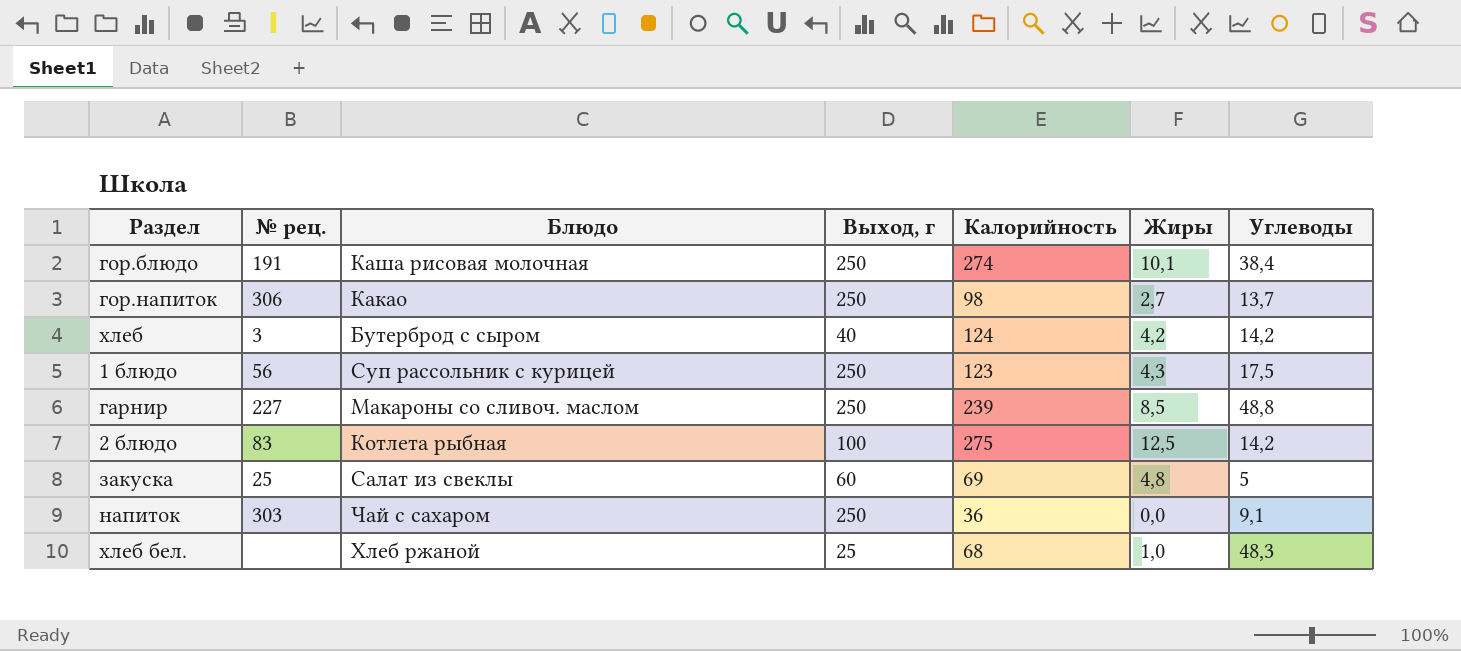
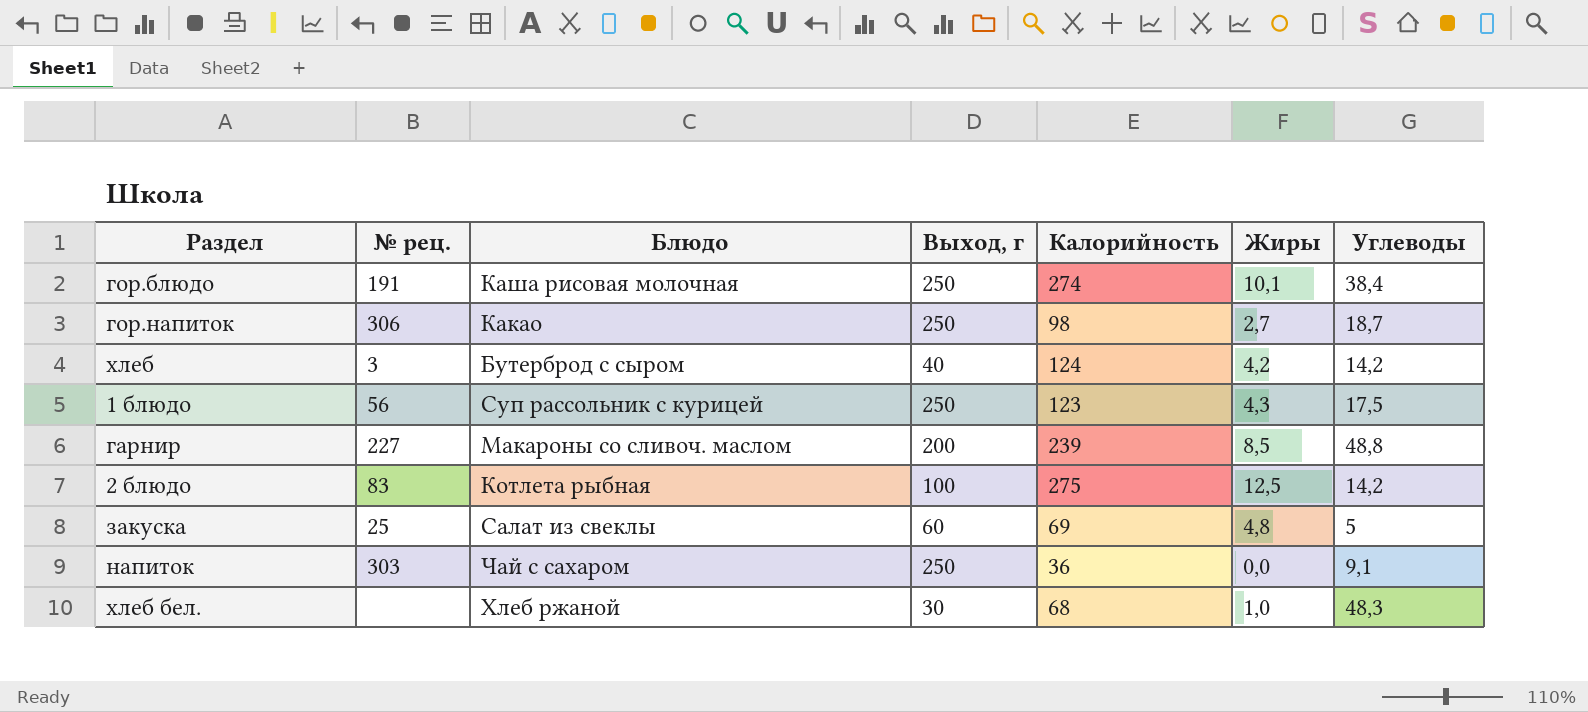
гор.напиток | Углеводы: 13,7 -> 18,7
гарнир | Выход, г: 250 -> 200
хлеб бел. | Выход, г: 25 -> 30

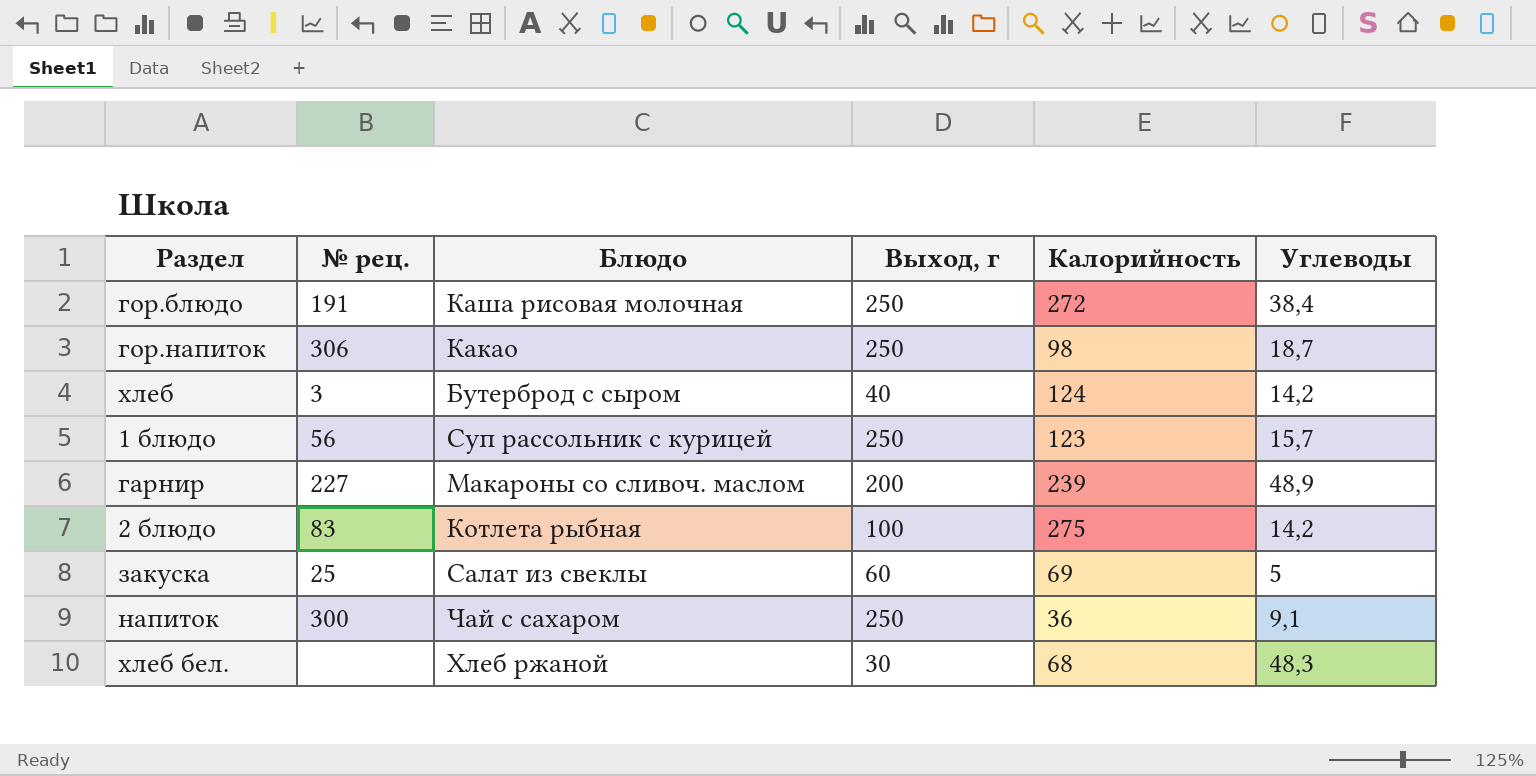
column Жиры | position: 6 -> none
гор.блюдо | Калорийность: 274 -> 272
1 блюдо | Углеводы: 17,5 -> 15,7
гарнир | Углеводы: 48,8 -> 48,9
напиток | № рец.: 303 -> 300

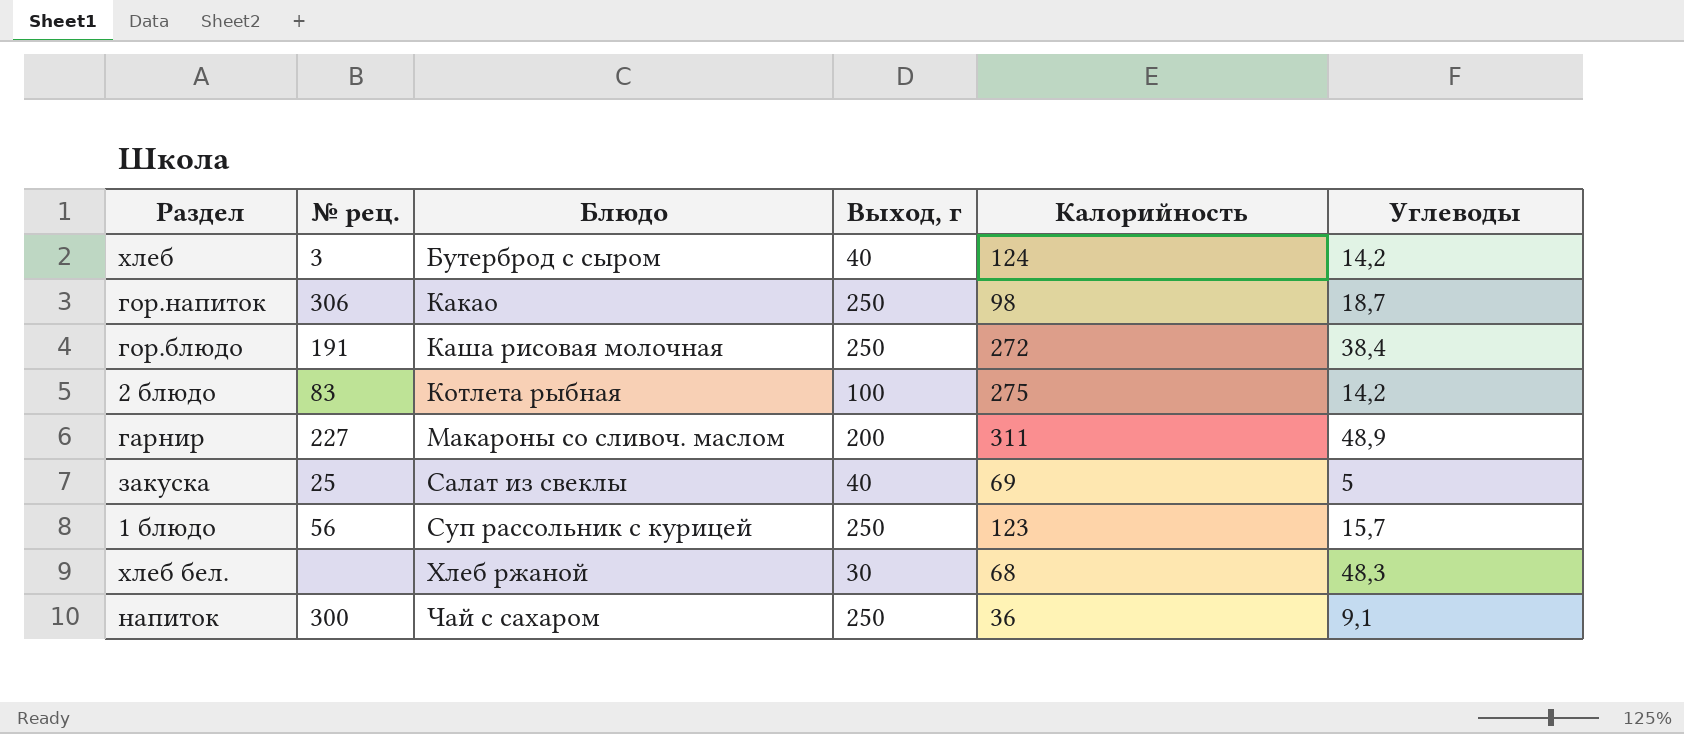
row order: none -> Блюдо ascending
гарнир | Калорийность: 239 -> 311
закуска | Выход, г: 60 -> 40

